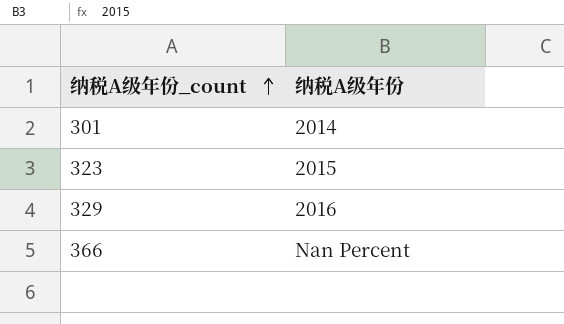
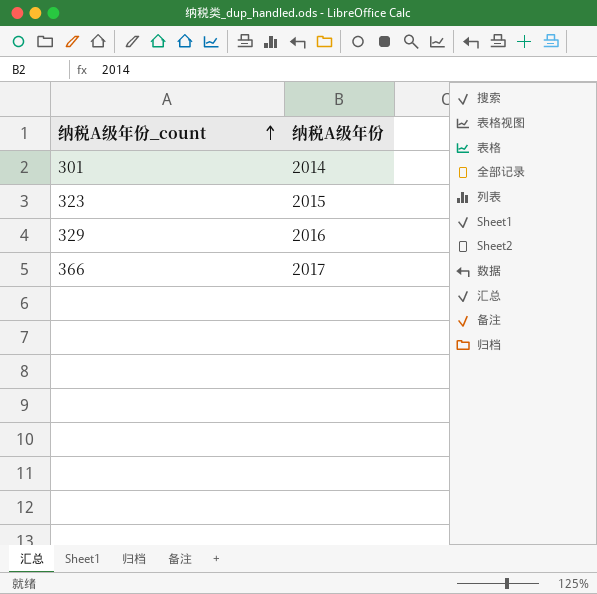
366 | 纳税A级年份: Nan Percent -> 2017

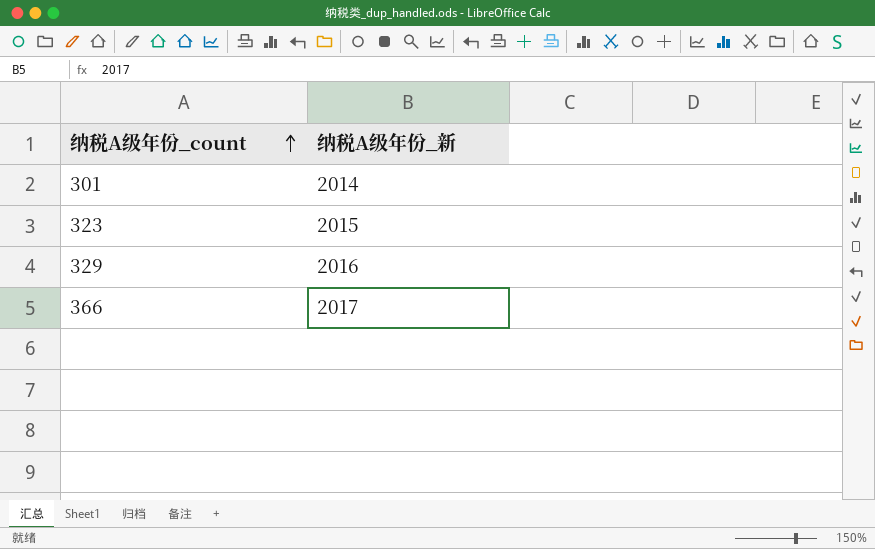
column name: 纳税A级年份 -> 纳税A级年份_新

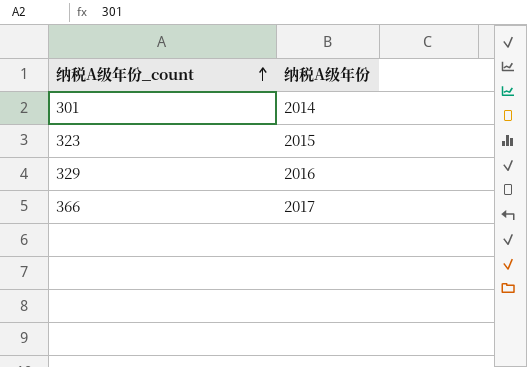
column name: 纳税A级年份_新 -> 纳税A级年份

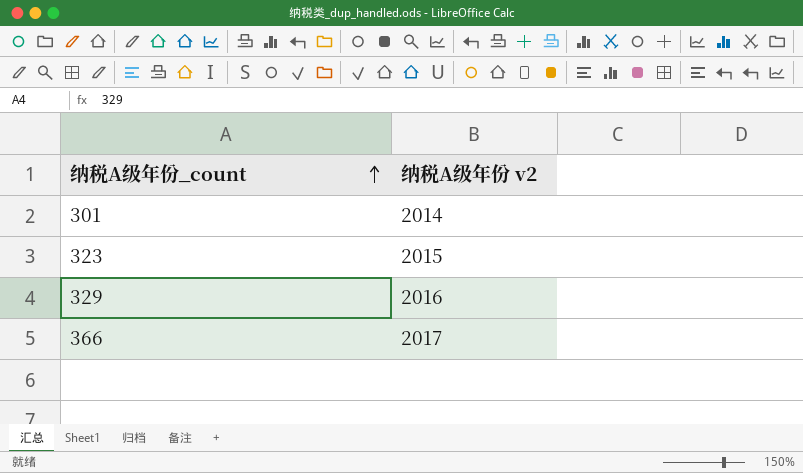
column name: 纳税A级年份 -> 纳税A级年份 v2

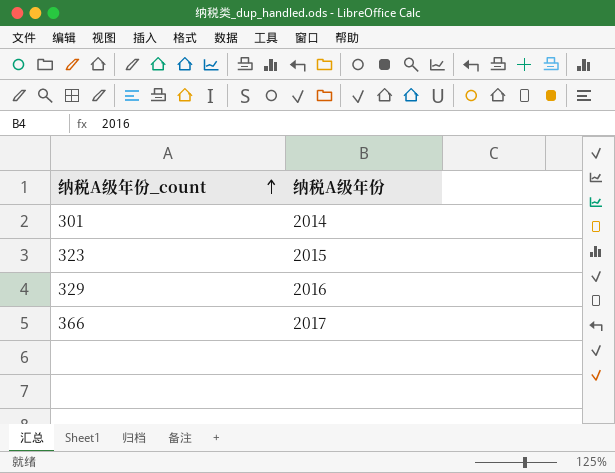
column name: 纳税A级年份 v2 -> 纳税A级年份

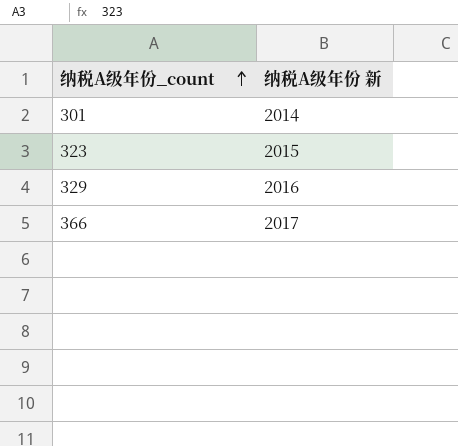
column name: 纳税A级年份 -> 纳税A级年份 新

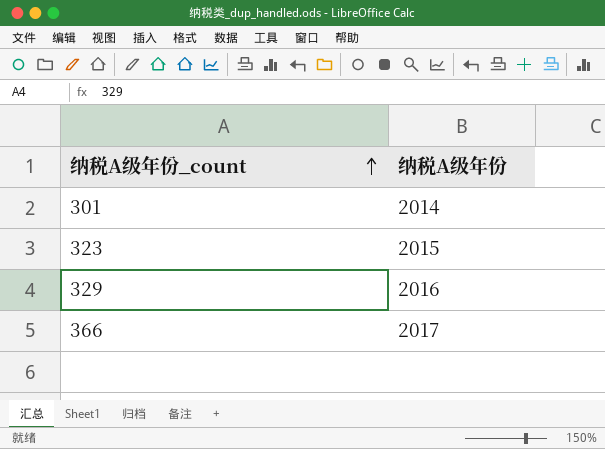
column name: 纳税A级年份 新 -> 纳税A级年份

